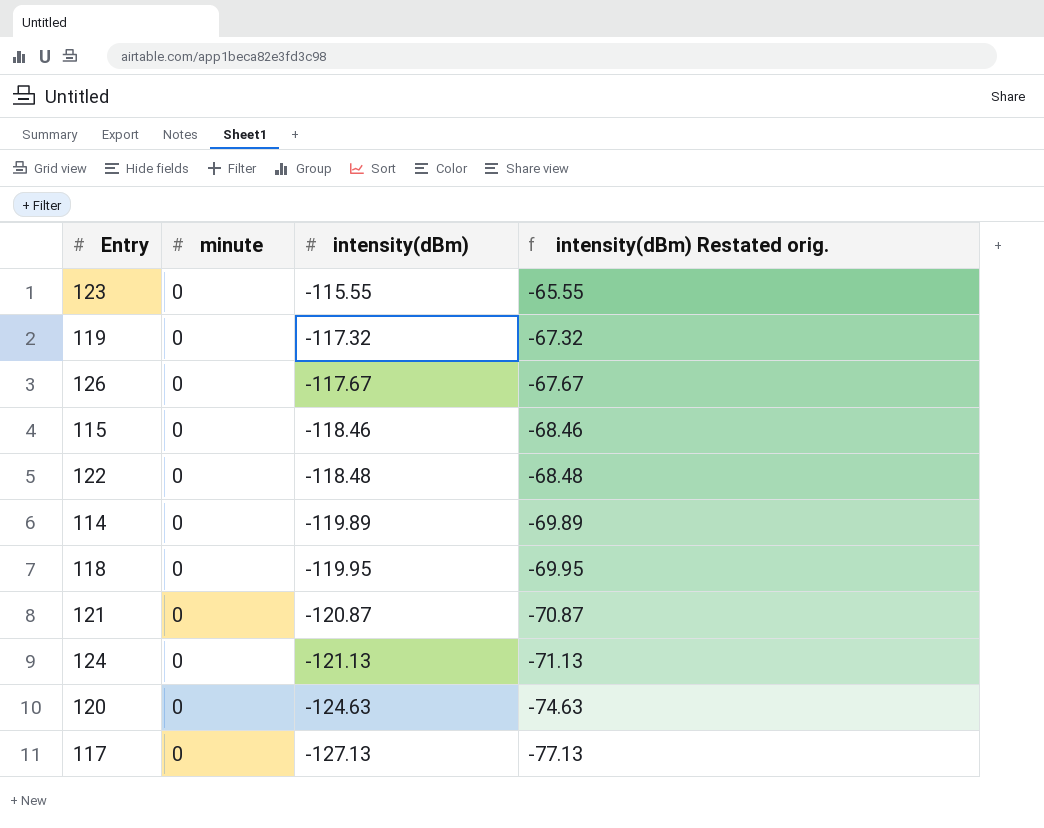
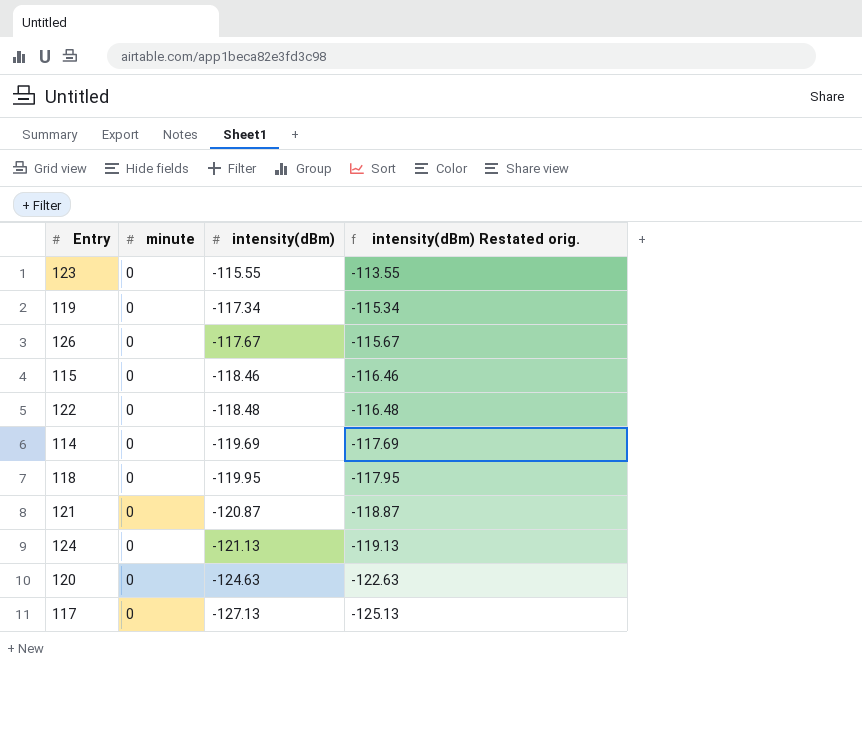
column intensity(dBm) Restated orig. | formula: [intensity(dBm)] + 50 -> [intensity(dBm)] + 2
119 | intensity(dBm): -117.32 -> -117.34
114 | intensity(dBm): -119.89 -> -119.69

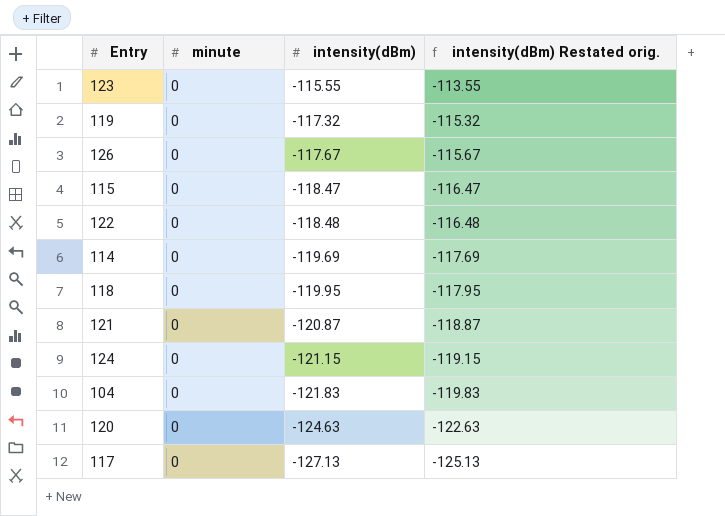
119 | intensity(dBm): -117.34 -> -117.32
119 | intensity(dBm) Restated orig.: -115.34 -> -115.32
115 | intensity(dBm): -118.46 -> -118.47
115 | intensity(dBm) Restated orig.: -116.46 -> -116.47
124 | intensity(dBm): -121.13 -> -121.15
124 | intensity(dBm) Restated orig.: -119.13 -> -119.15
row 104: none -> 0 | -121.83 | -119.83

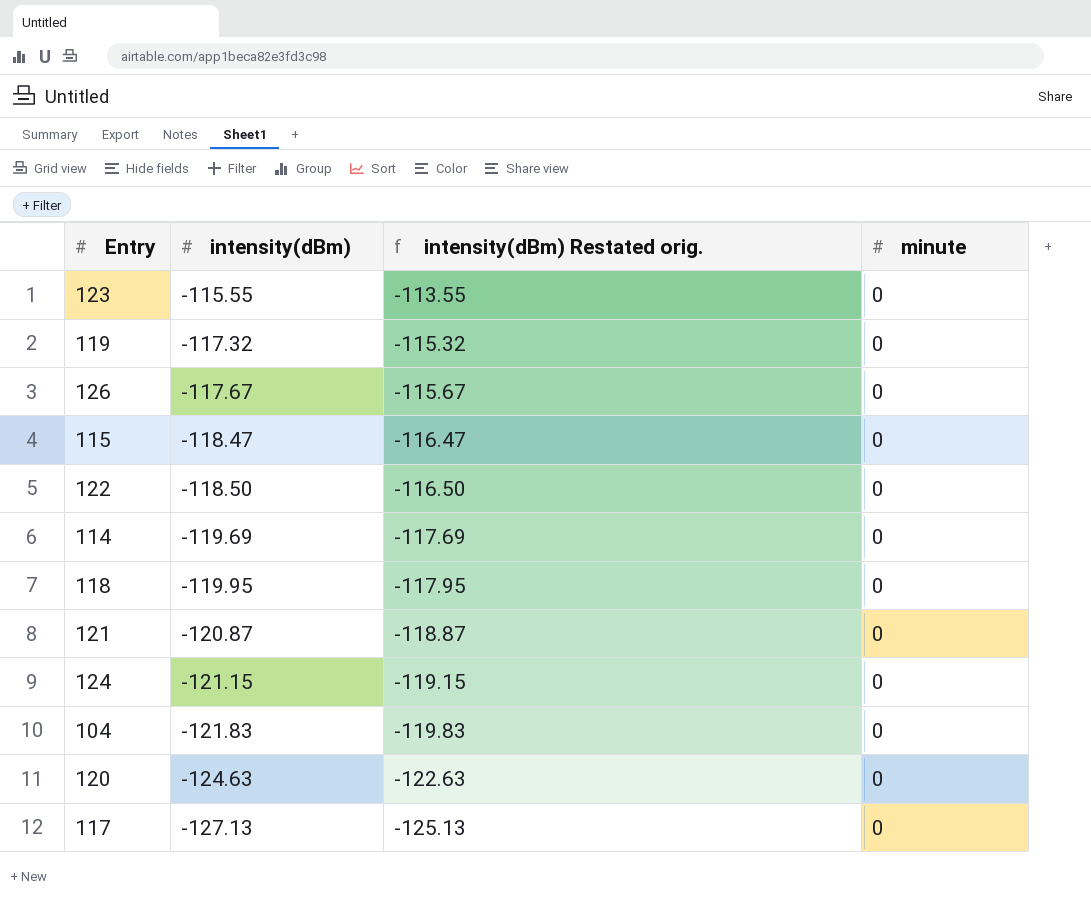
column minute | position: 2 -> 4
122 | intensity(dBm): -118.48 -> -118.50
122 | intensity(dBm) Restated orig.: -116.48 -> -116.50

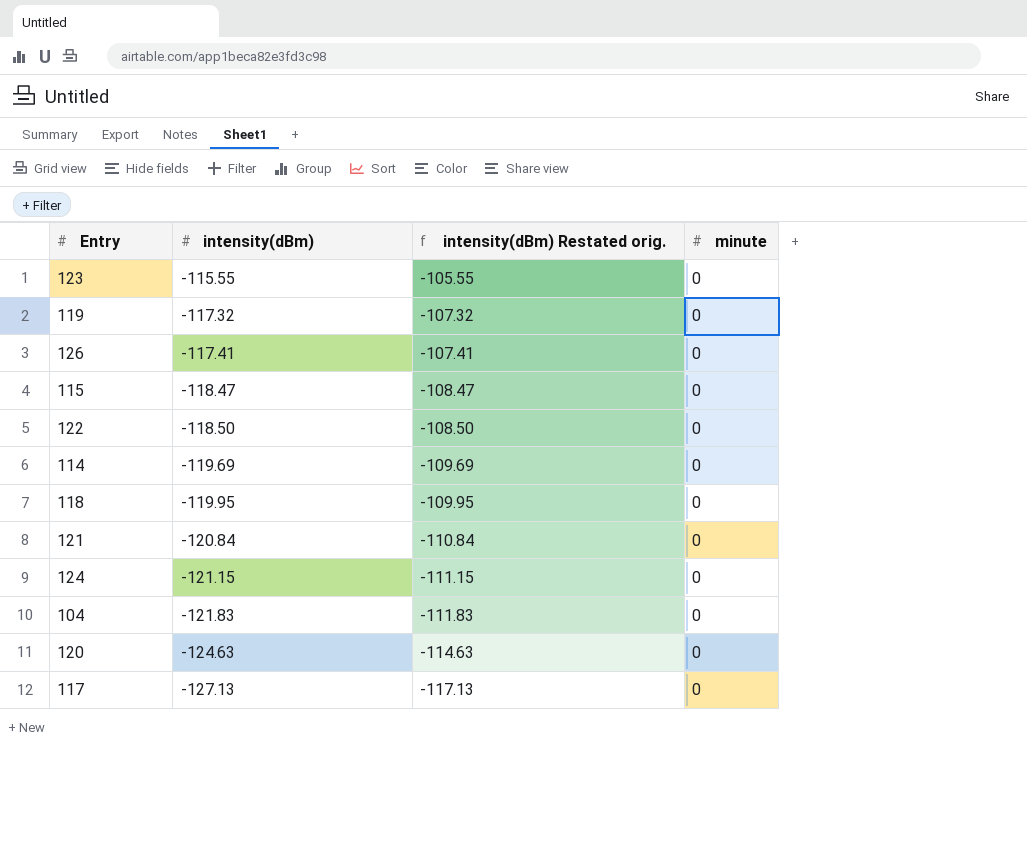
column intensity(dBm) Restated orig. | formula: [intensity(dBm)] + 2 -> [intensity(dBm)] + 10
126 | intensity(dBm): -117.67 -> -117.41
121 | intensity(dBm): -120.87 -> -120.84

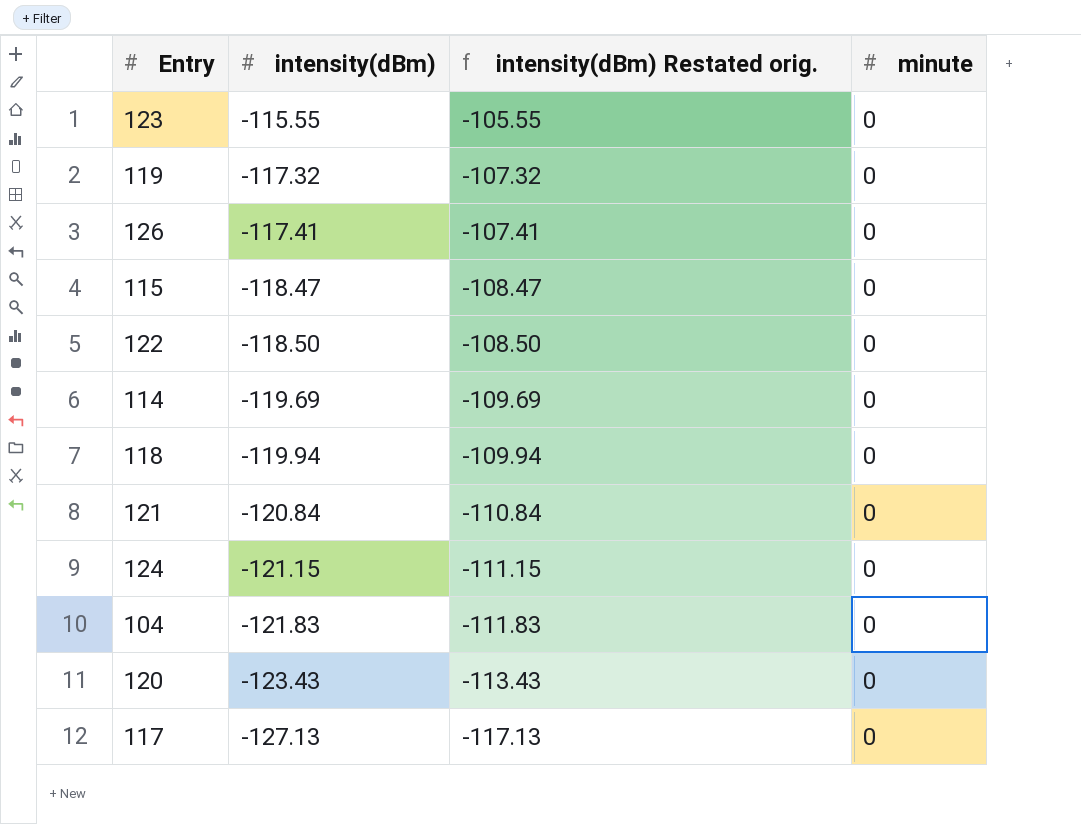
118 | intensity(dBm): -119.95 -> -119.94
118 | intensity(dBm) Restated orig.: -109.95 -> -109.94
120 | intensity(dBm): -124.63 -> -123.43
120 | intensity(dBm) Restated orig.: -114.63 -> -113.43

